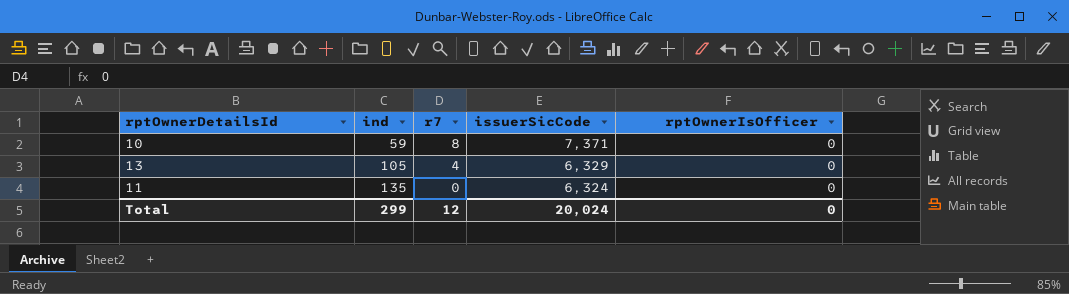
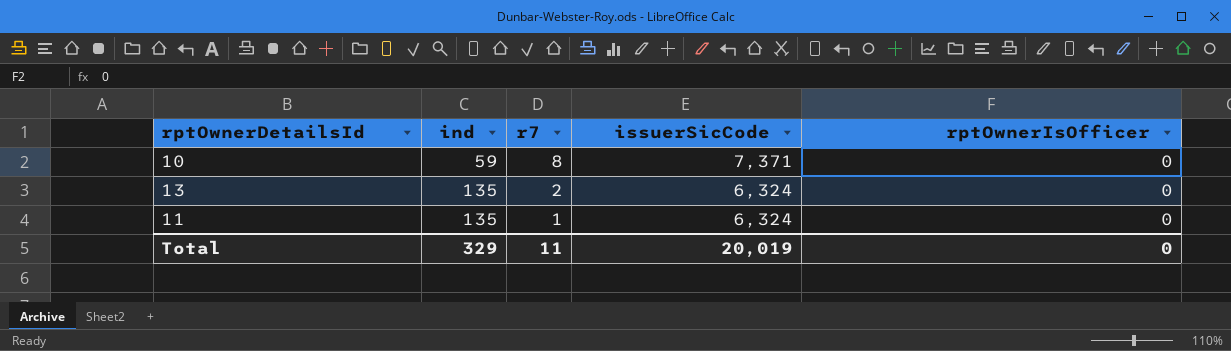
13 | ind: 105 -> 135
13 | r7: 4 -> 2
13 | issuerSicCode: 6,329 -> 6,324
11 | r7: 0 -> 1
Total | ind: 299 -> 329
Total | r7: 12 -> 11
Total | issuerSicCode: 20,024 -> 20,019

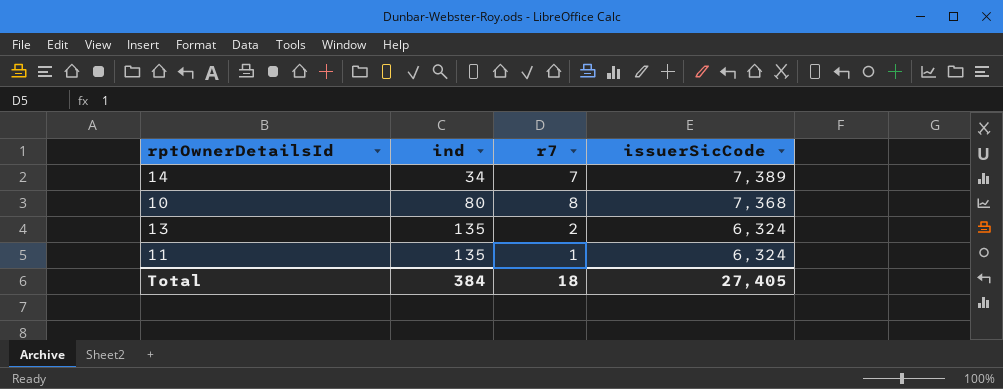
column rptOwnerIsOfficer | position: 5 -> none
row 14: none -> 34 | 7 | 7,389
10 | ind: 59 -> 80
10 | issuerSicCode: 7,371 -> 7,368
Total | ind: 329 -> 384
Total | r7: 11 -> 18
Total | issuerSicCode: 20,019 -> 27,405

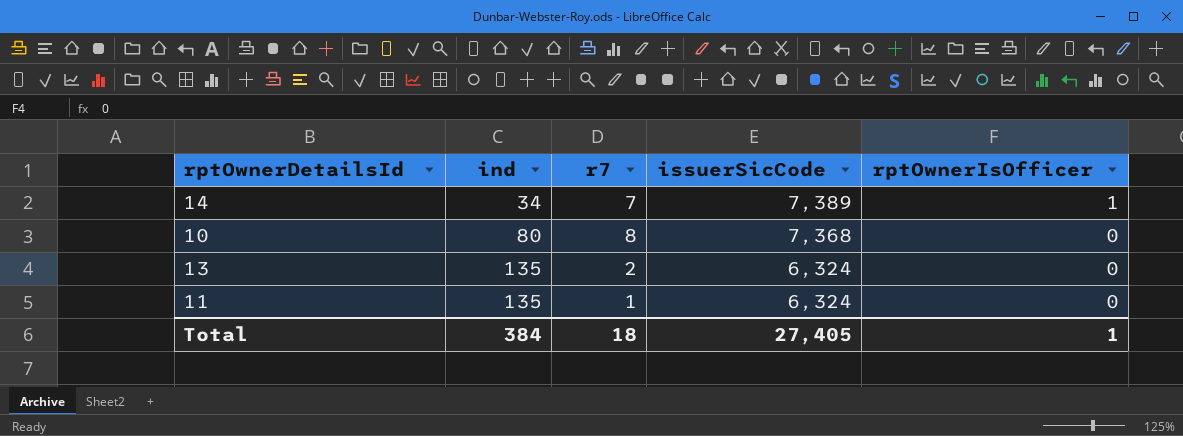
column rptOwnerIsOfficer | position: none -> 5

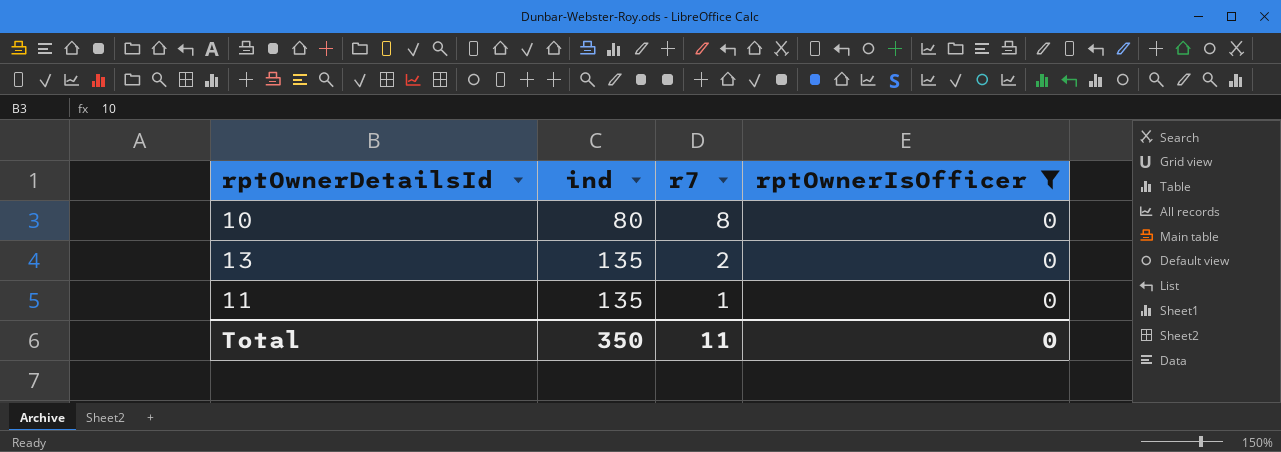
filter: none -> rptOwnerIsOfficer = 0
column issuerSicCode | position: 4 -> none
Total | ind: 384 -> 350
Total | r7: 18 -> 11
Total | rptOwnerIsOfficer: 1 -> 0

